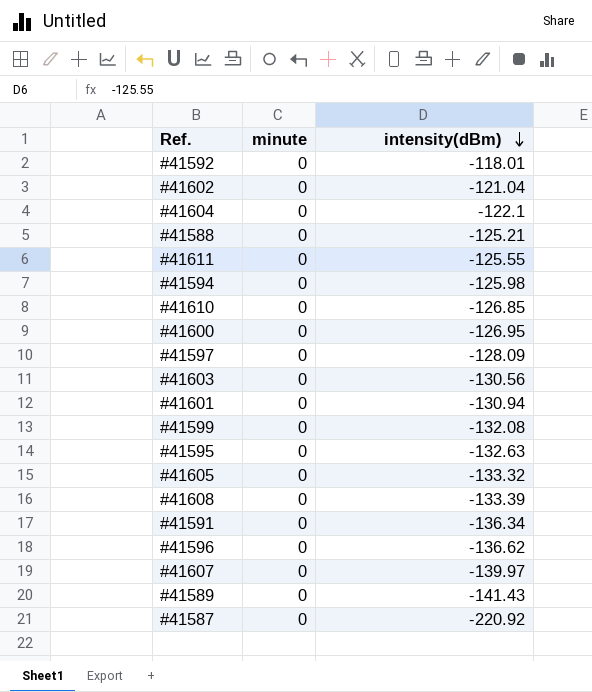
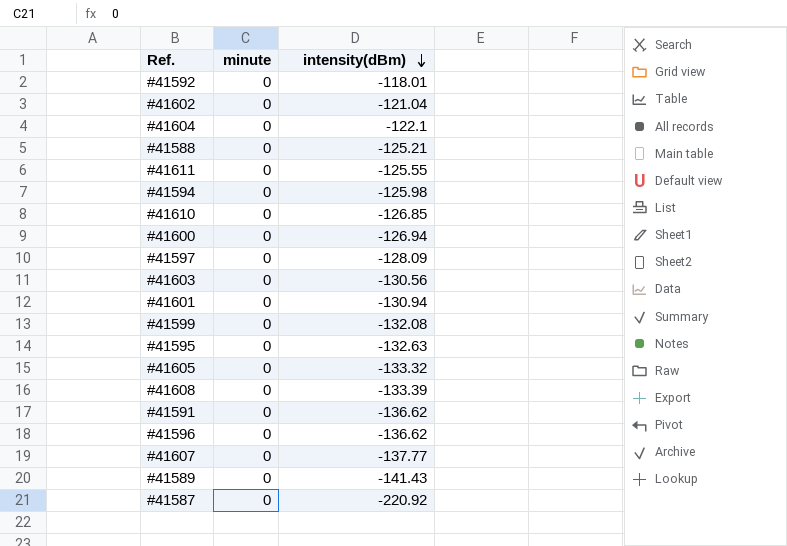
#41600 | intensity(dBm): -126.95 -> -126.94
#41591 | intensity(dBm): -136.34 -> -136.62
#41607 | intensity(dBm): -139.97 -> -137.77

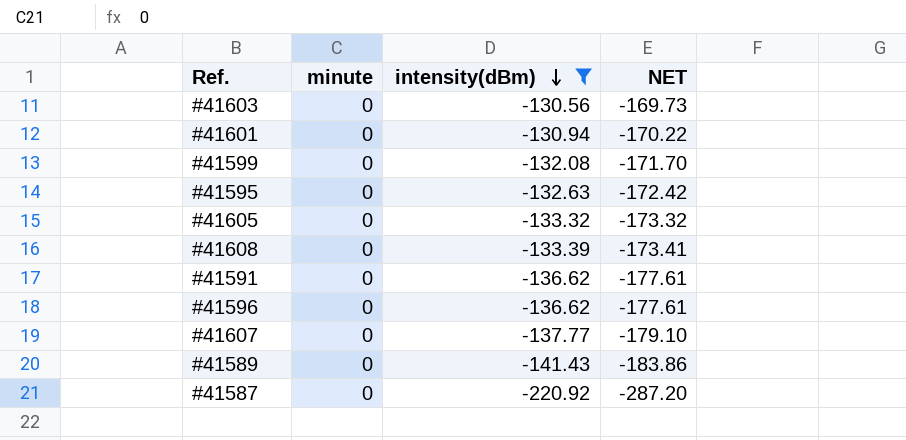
filter: none -> intensity(dBm) <= -130.56
column NET | formula: none -> [intensity(dBm)] * 1.3

